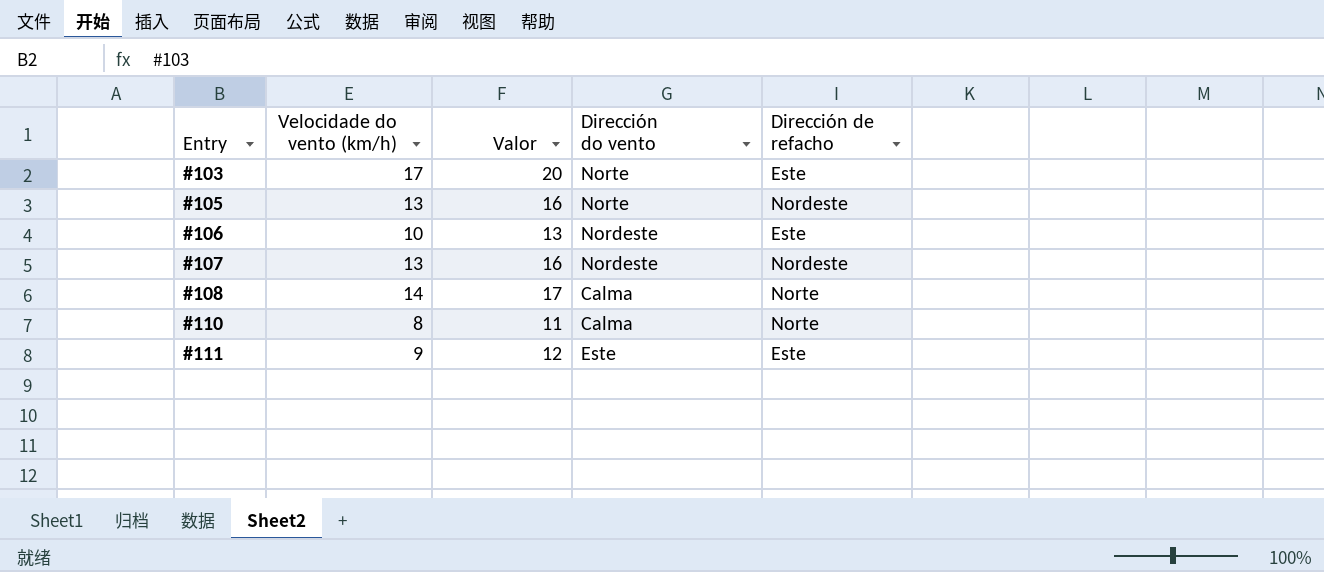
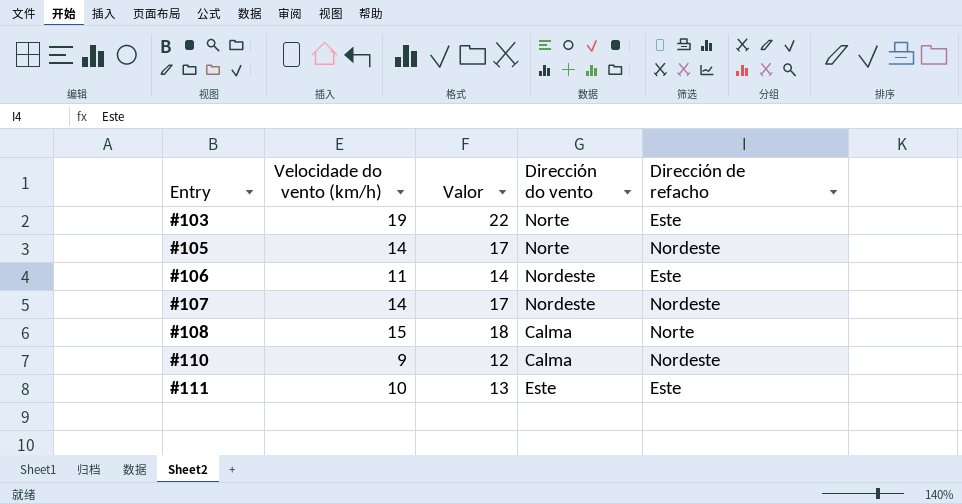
#103 | Velocidade do vento (km/h): 17 -> 19
#103 | Valor: 20 -> 22
#105 | Velocidade do vento (km/h): 13 -> 14
#105 | Valor: 16 -> 17
#106 | Velocidade do vento (km/h): 10 -> 11
#106 | Valor: 13 -> 14
#107 | Velocidade do vento (km/h): 13 -> 14
#107 | Valor: 16 -> 17
#108 | Velocidade do vento (km/h): 14 -> 15
#108 | Valor: 17 -> 18
#110 | Velocidade do vento (km/h): 8 -> 9
#110 | Valor: 11 -> 12
#110 | Dirección de refacho: Norte -> Nordeste
#111 | Velocidade do vento (km/h): 9 -> 10
#111 | Valor: 12 -> 13

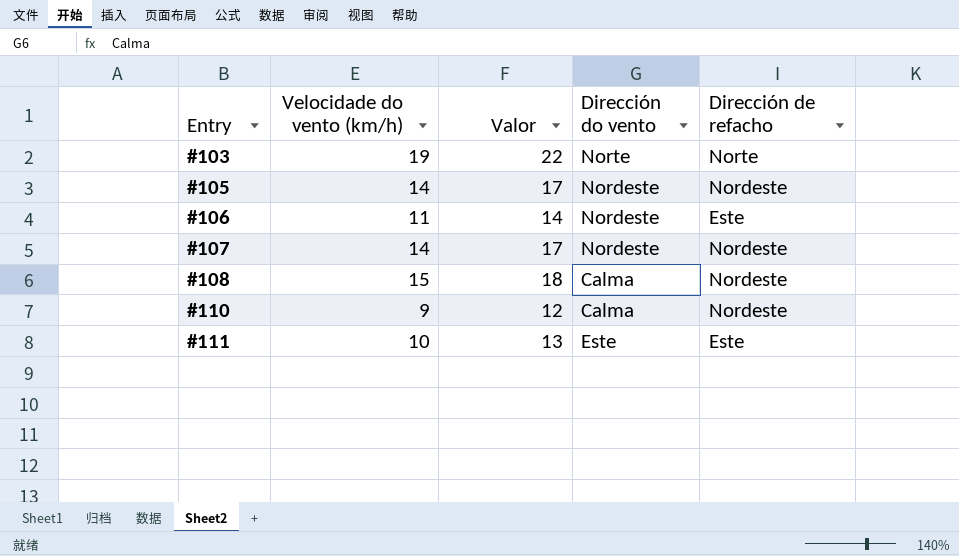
#103 | Dirección de refacho: Este -> Norte
#105 | Dirección do vento: Norte -> Nordeste
#108 | Dirección de refacho: Norte -> Nordeste

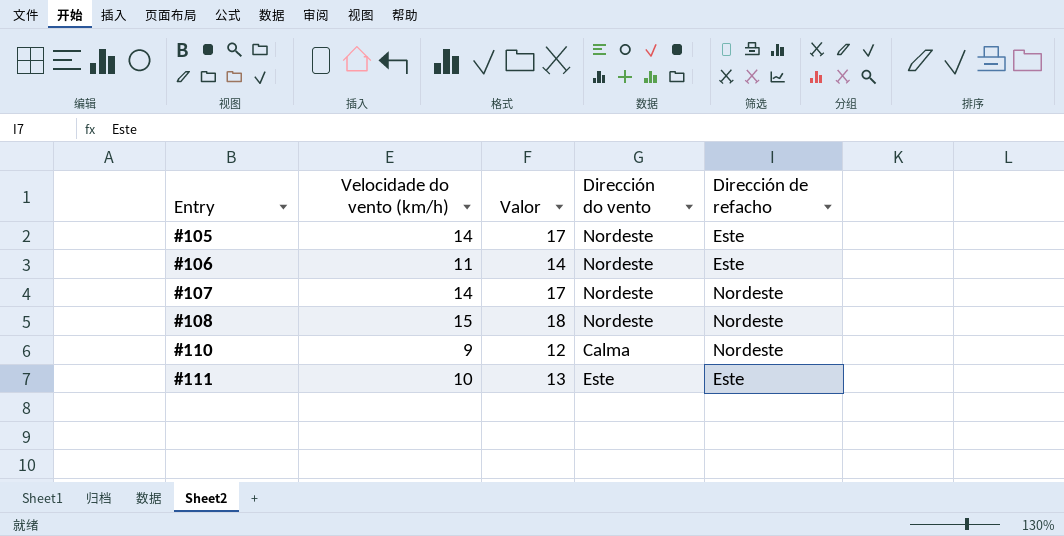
row #103: 19 | 22 | Norte | Norte -> none
#105 | Dirección de refacho: Nordeste -> Este
#108 | Dirección do vento: Calma -> Nordeste

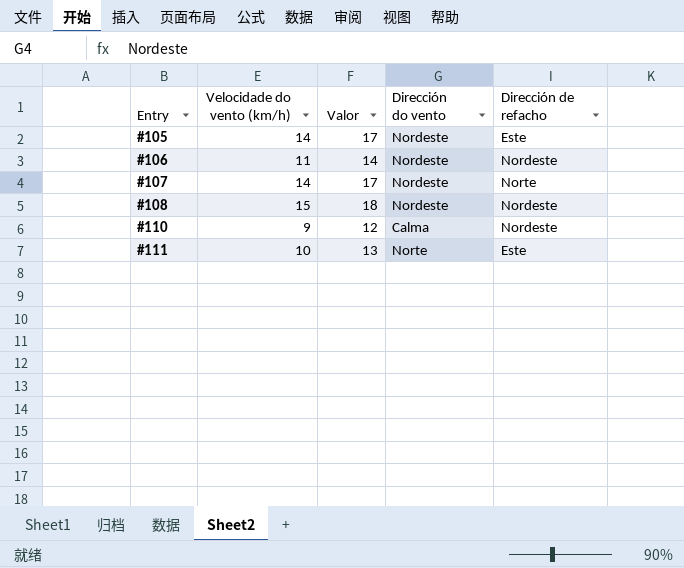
#106 | Dirección de refacho: Este -> Nordeste
#107 | Dirección de refacho: Nordeste -> Norte
#111 | Dirección do vento: Este -> Norte

